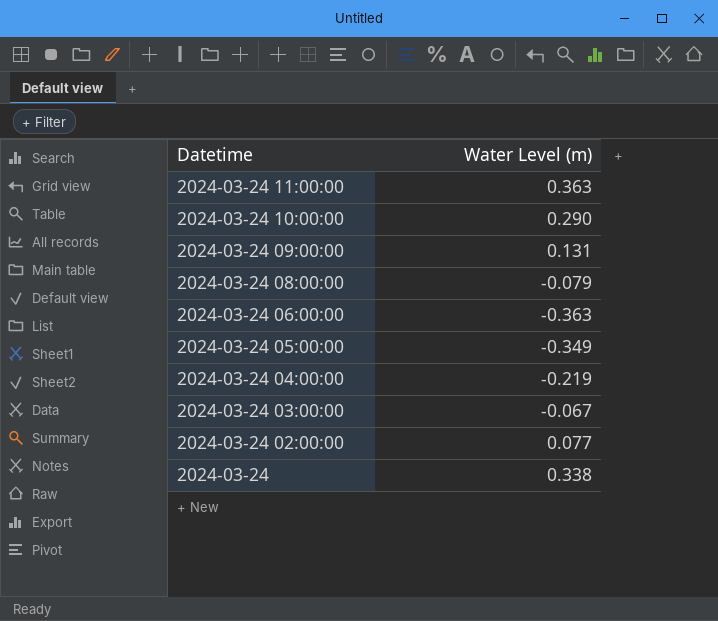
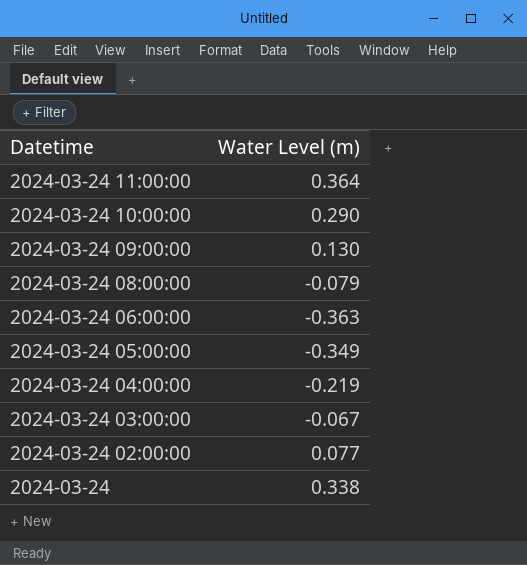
2024-03-24 11:00:00 | Water Level (m): 0.363 -> 0.364
2024-03-24 09:00:00 | Water Level (m): 0.131 -> 0.130

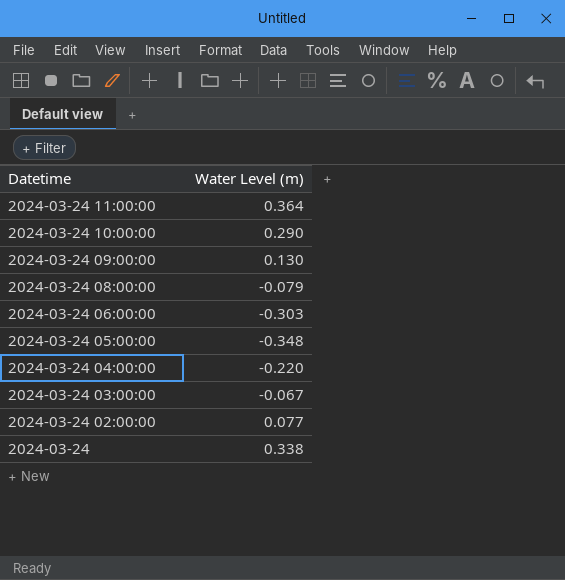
2024-03-24 06:00:00 | Water Level (m): -0.363 -> -0.303
2024-03-24 05:00:00 | Water Level (m): -0.349 -> -0.348
2024-03-24 04:00:00 | Water Level (m): -0.219 -> -0.220

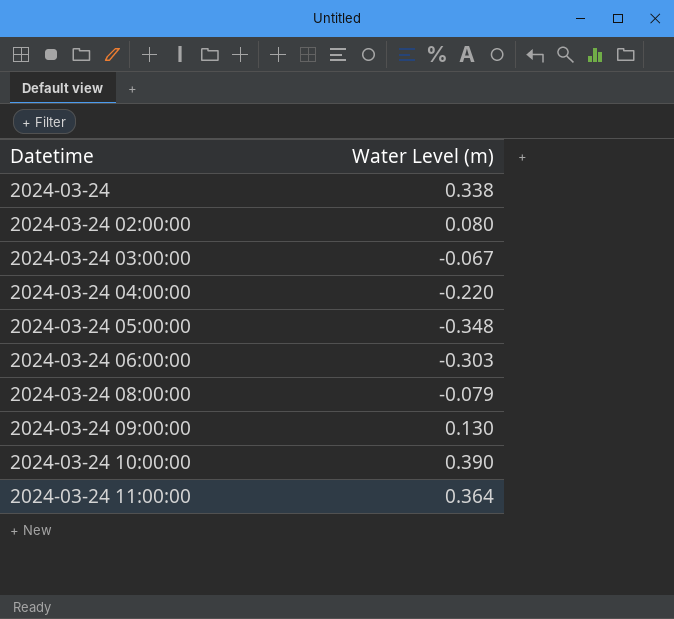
row order: Datetime descending -> Datetime ascending
2024-03-24 02:00:00 | Water Level (m): 0.077 -> 0.080
2024-03-24 10:00:00 | Water Level (m): 0.290 -> 0.390

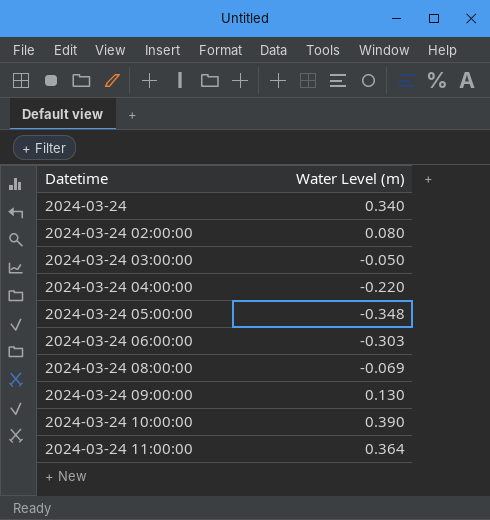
2024-03-24 | Water Level (m): 0.338 -> 0.340
2024-03-24 03:00:00 | Water Level (m): -0.067 -> -0.050
2024-03-24 08:00:00 | Water Level (m): -0.079 -> -0.069

